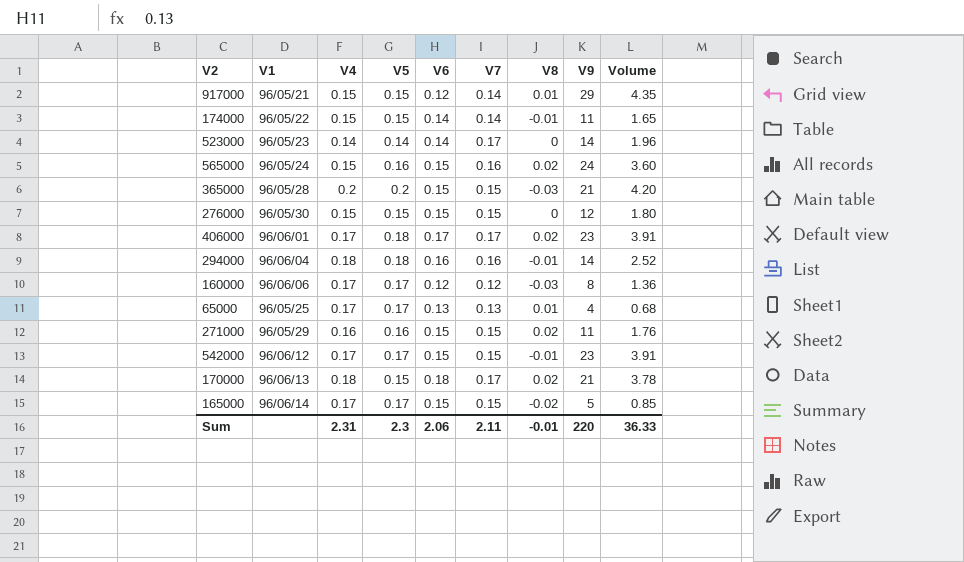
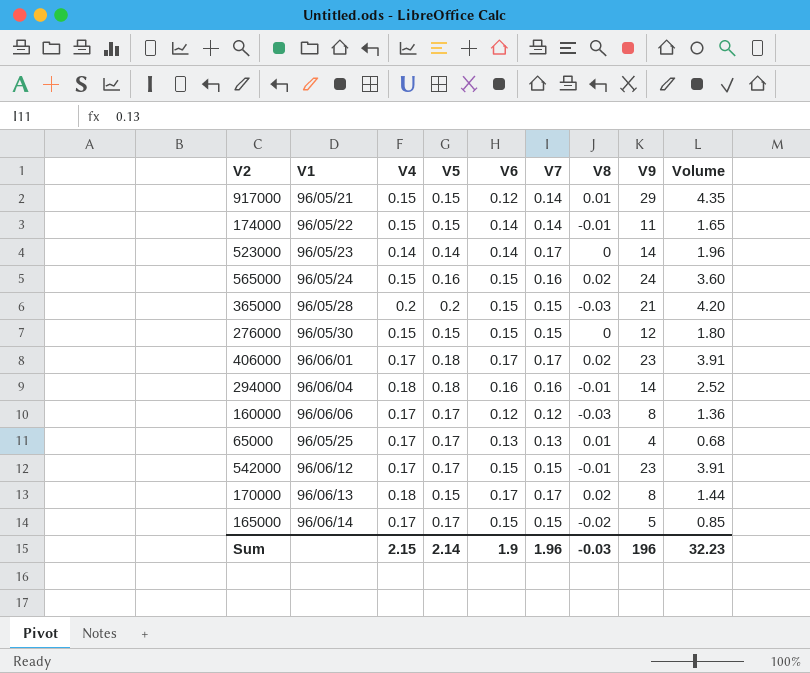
row 271000: 96/05/29 | 0.16 | 0.16 | 0.15 | 0.15 | 0.02 | 11 | 1.76 -> none
170000 | V6: 0.18 -> 0.17
170000 | V9: 21 -> 8
170000 | Volume: 3.78 -> 1.44
Sum | V4: 2.31 -> 2.15
Sum | V5: 2.3 -> 2.14
Sum | V6: 2.06 -> 1.9
Sum | V7: 2.11 -> 1.96
Sum | V8: -0.01 -> -0.03
Sum | V9: 220 -> 196
Sum | Volume: 36.33 -> 32.23

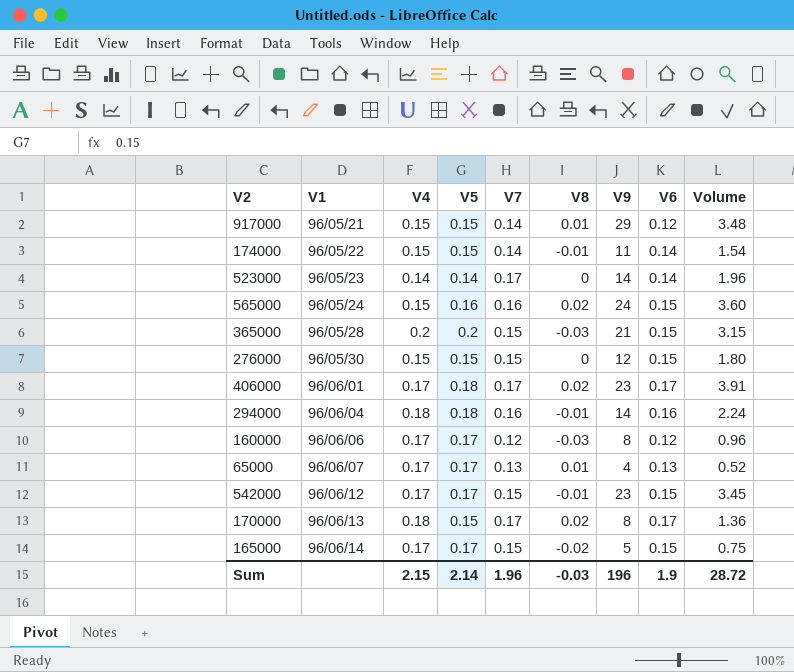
column V6 | position: 5 -> 8
column Volume | formula: [V4] * [V9] -> [V9] * [V6]
65000 | V1: 96/05/25 -> 96/06/07
Sum | Volume: 32.23 -> 28.72

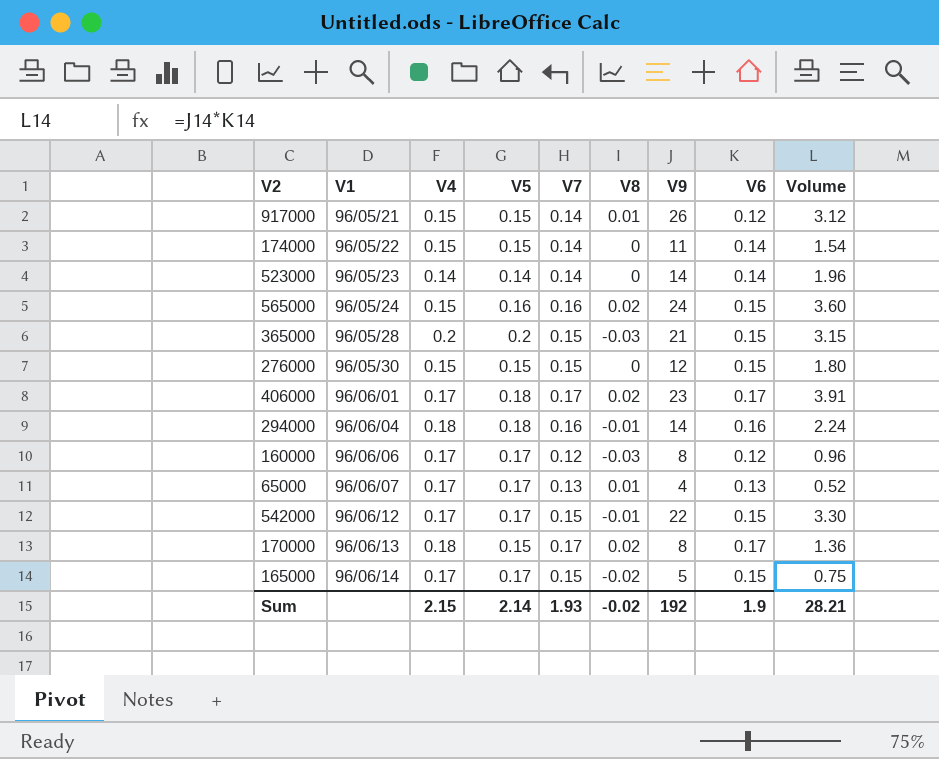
917000 | V9: 29 -> 26
917000 | Volume: 3.48 -> 3.12
174000 | V8: -0.01 -> 0
523000 | V7: 0.17 -> 0.14
542000 | V9: 23 -> 22
542000 | Volume: 3.45 -> 3.30
Sum | V7: 1.96 -> 1.93
Sum | V8: -0.03 -> -0.02
Sum | V9: 196 -> 192
Sum | Volume: 28.72 -> 28.21

